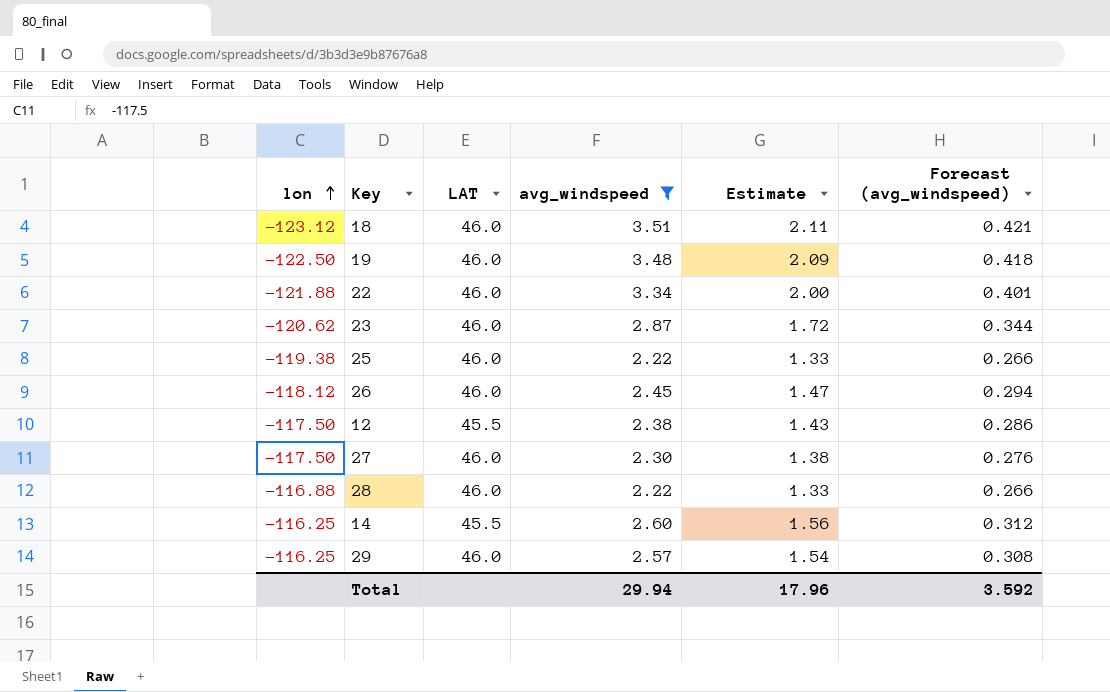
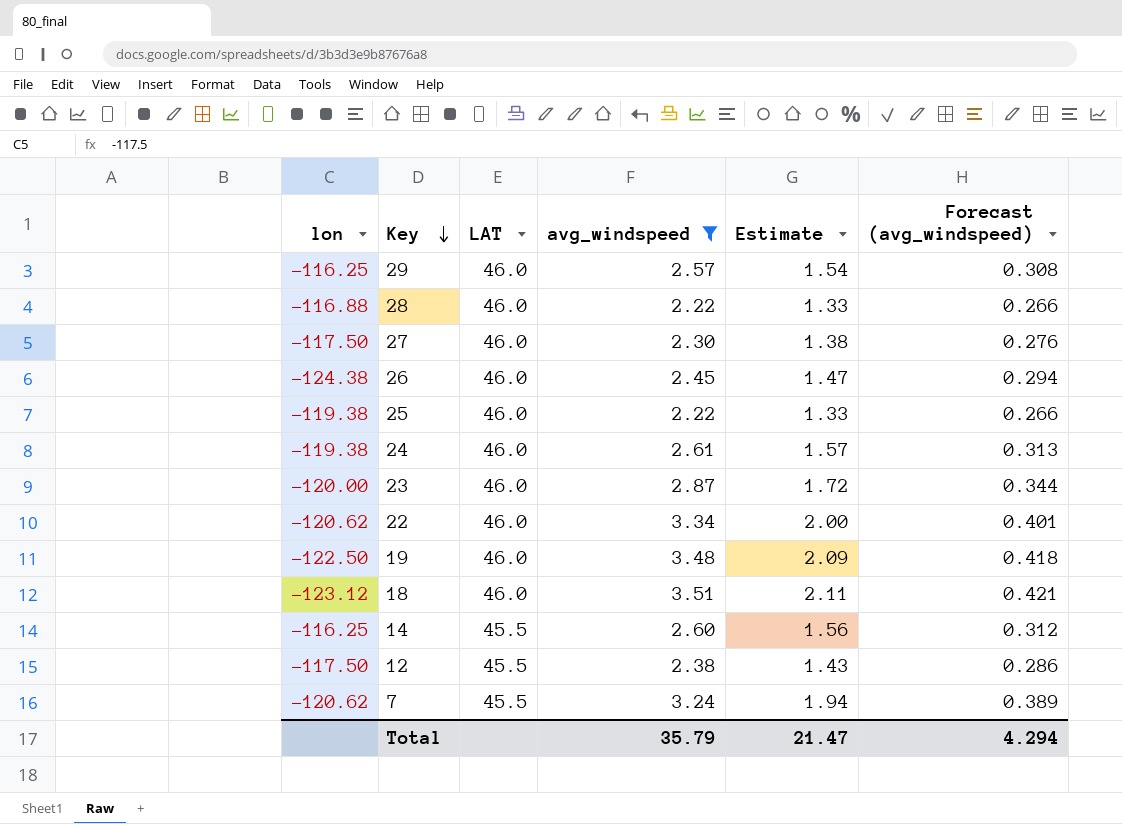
row order: lon ascending -> Key descending
26 | lon: -118.12 -> -124.38
row 24: none -> -119.38 | 46.0 | 2.61 | 1.57 | 0.313
23 | lon: -120.62 -> -120.00
22 | lon: -121.88 -> -120.62
row 7: none -> -120.62 | 45.5 | 3.24 | 1.94 | 0.389
Total | avg_windspeed: 29.94 -> 35.79
Total | Estimate: 17.96 -> 21.47
Total | Forecast (avg_windspeed): 3.592 -> 4.294

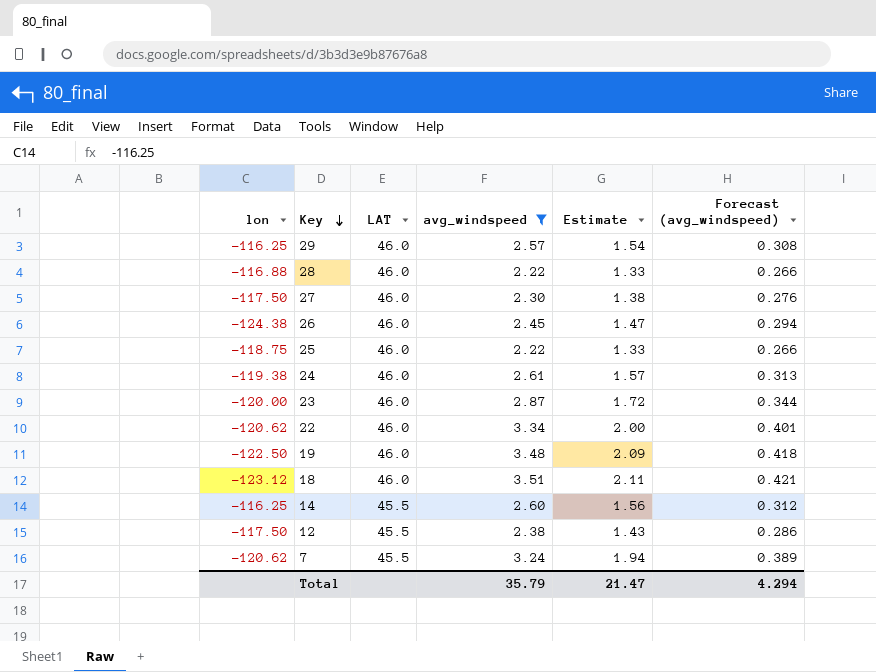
25 | lon: -119.38 -> -118.75

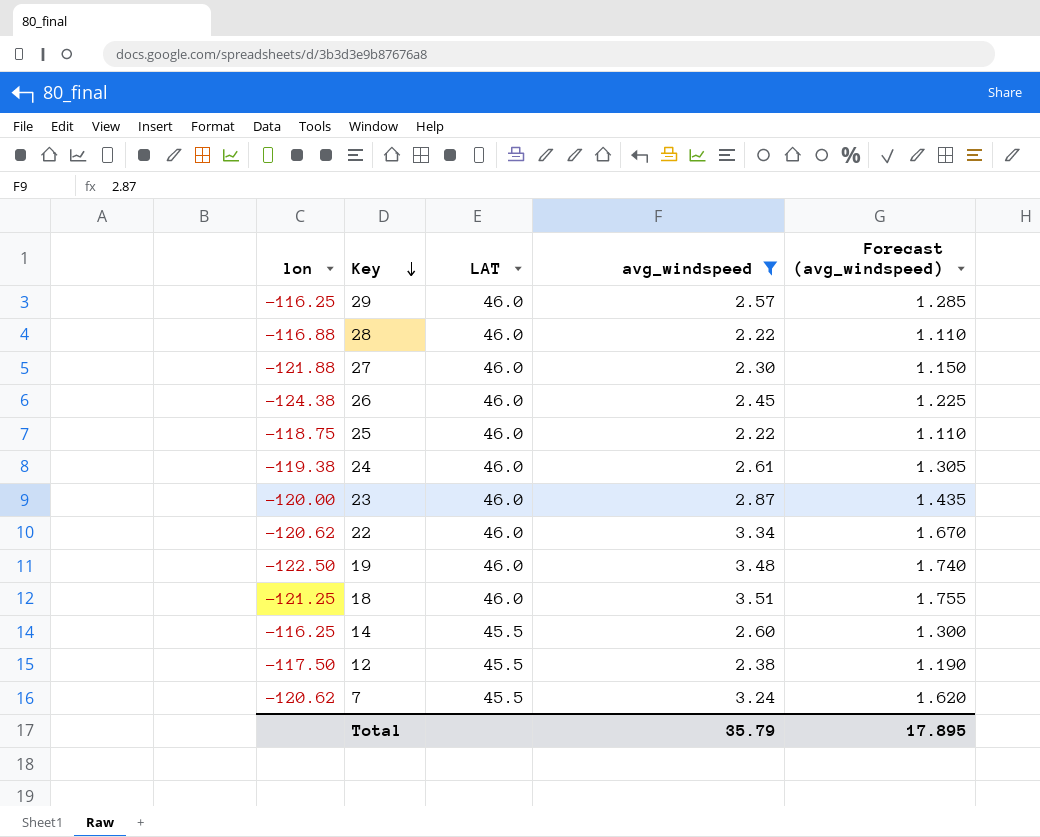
column Estimate | formula: [avg_windspeed] * 0.6 -> none
column Forecast (avg_windspeed) | formula: [avg_windspeed] * 0.12 -> [avg_windspeed] * 0.5
27 | lon: -117.50 -> -121.88
18 | lon: -123.12 -> -121.25
Total | Forecast (avg_windspeed): 4.294 -> 17.895

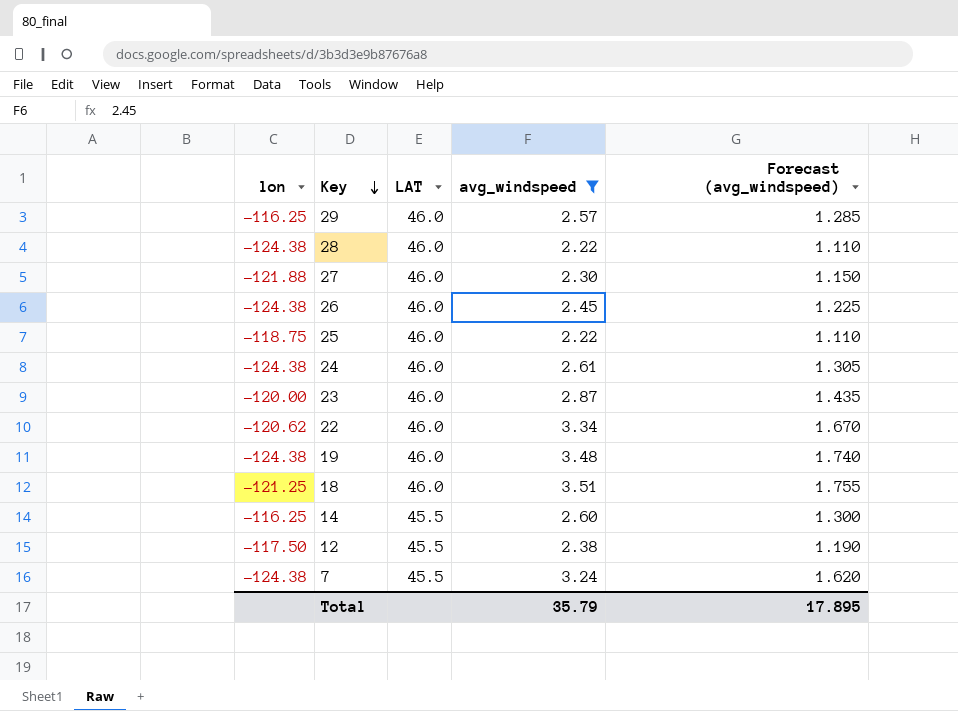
28 | lon: -116.88 -> -124.38
24 | lon: -119.38 -> -124.38
19 | lon: -122.50 -> -124.38
7 | lon: -120.62 -> -124.38

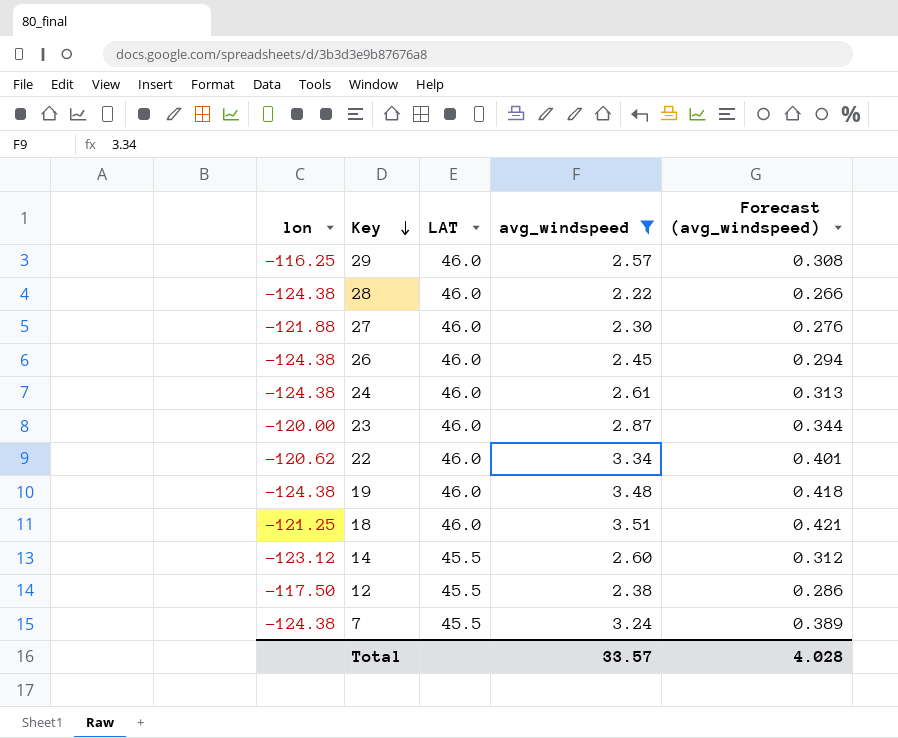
column Forecast (avg_windspeed) | formula: [avg_windspeed] * 0.5 -> [avg_windspeed] * 0.12
row 25: -118.75 | 46.0 | 2.22 | 1.110 -> none
14 | lon: -116.25 -> -123.12
Total | avg_windspeed: 35.79 -> 33.57
Total | Forecast (avg_windspeed): 17.895 -> 4.028

